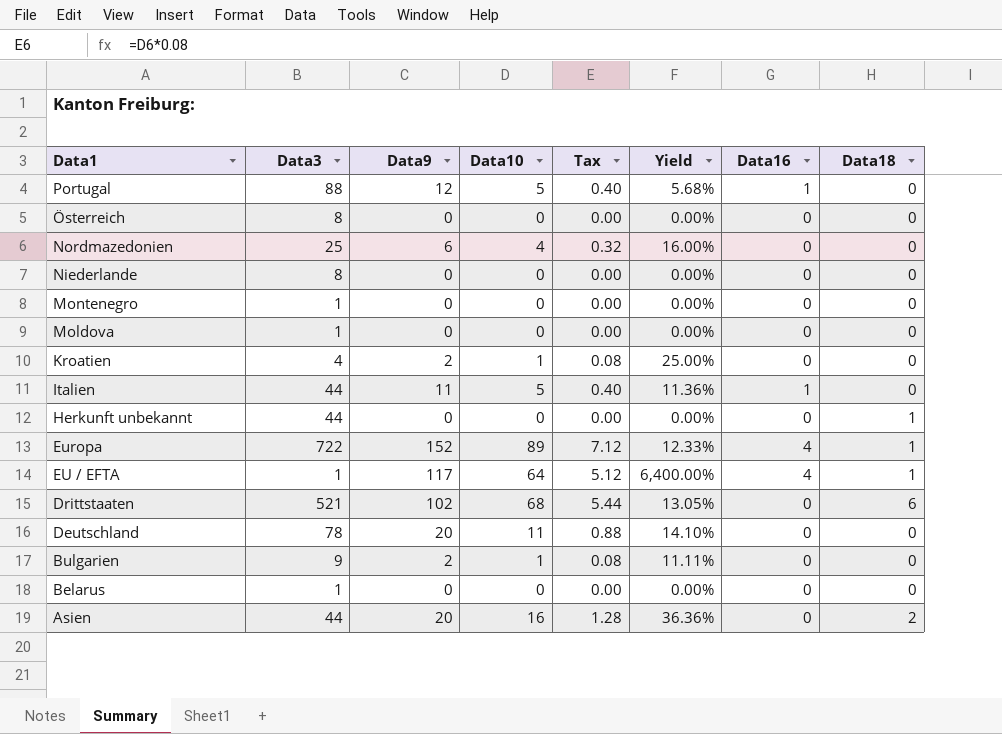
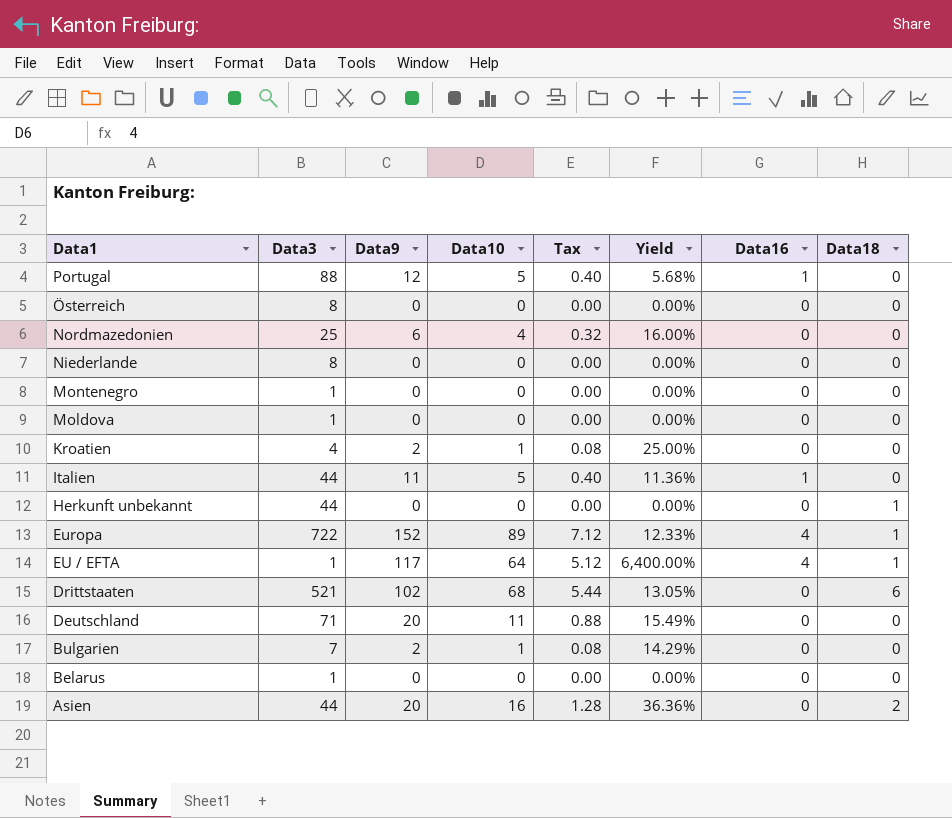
Deutschland | Data3: 78 -> 71
Deutschland | Yield: 14.10% -> 15.49%
Bulgarien | Data3: 9 -> 7
Bulgarien | Yield: 11.11% -> 14.29%

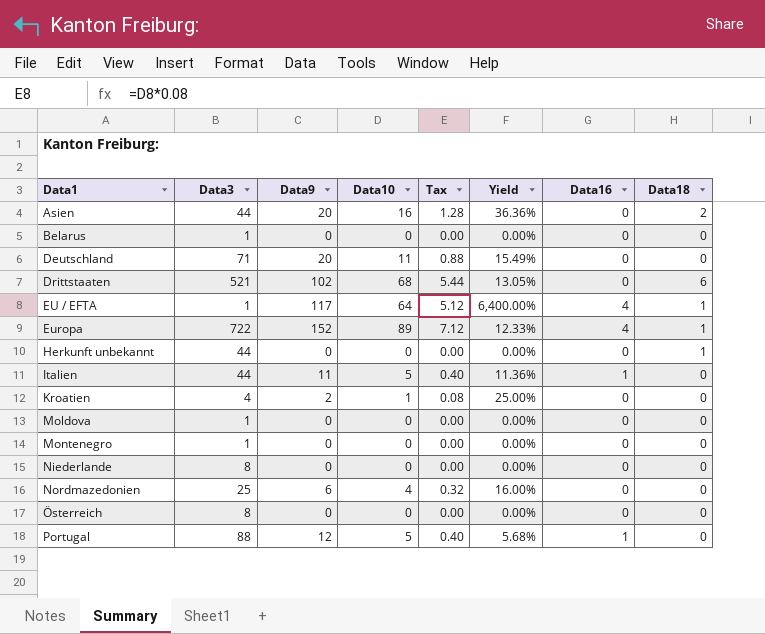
row order: Data1 descending -> Data1 ascending
row Bulgarien: 7 | 2 | 1 | 0.08 | 14.29% | 0 | 0 -> none

